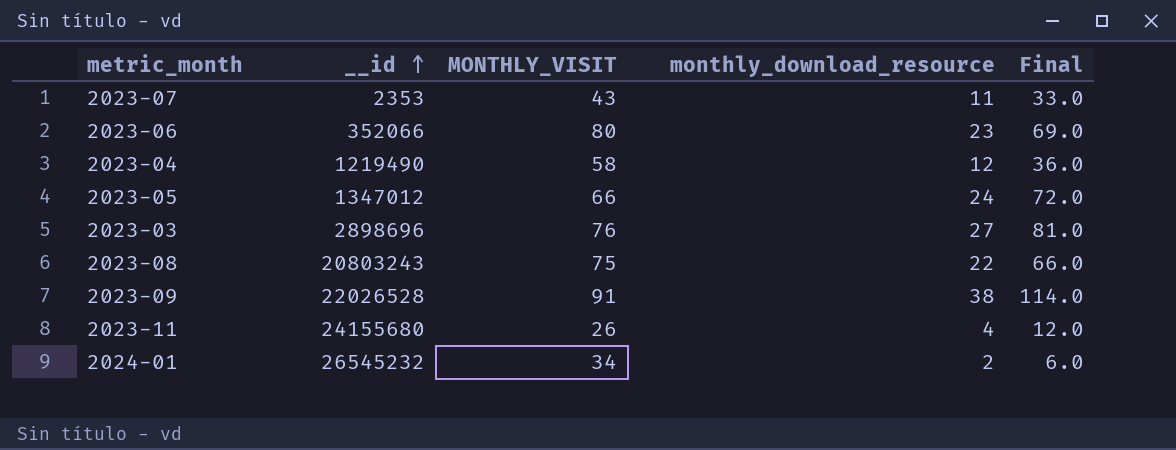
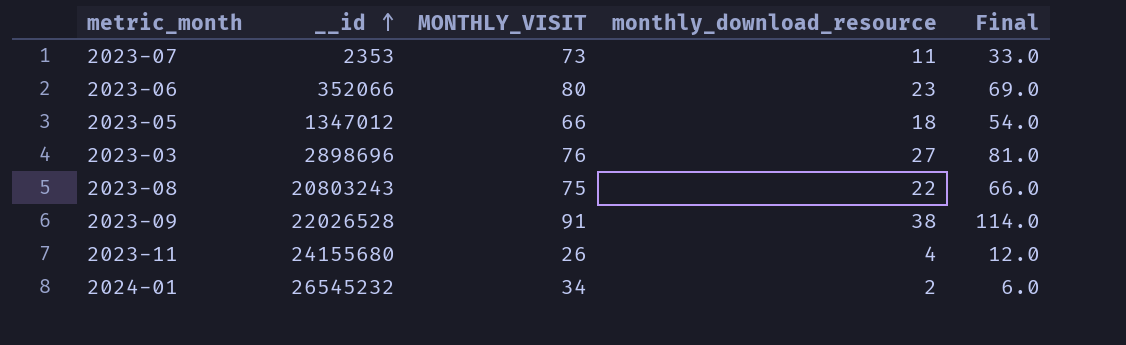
row 2023-04: 1219490 | 58 | 12 | 36.0 -> none
2023-07 | MONTHLY_VISIT: 43 -> 73
2023-05 | monthly_download_resource: 24 -> 18
2023-05 | Final: 72.0 -> 54.0

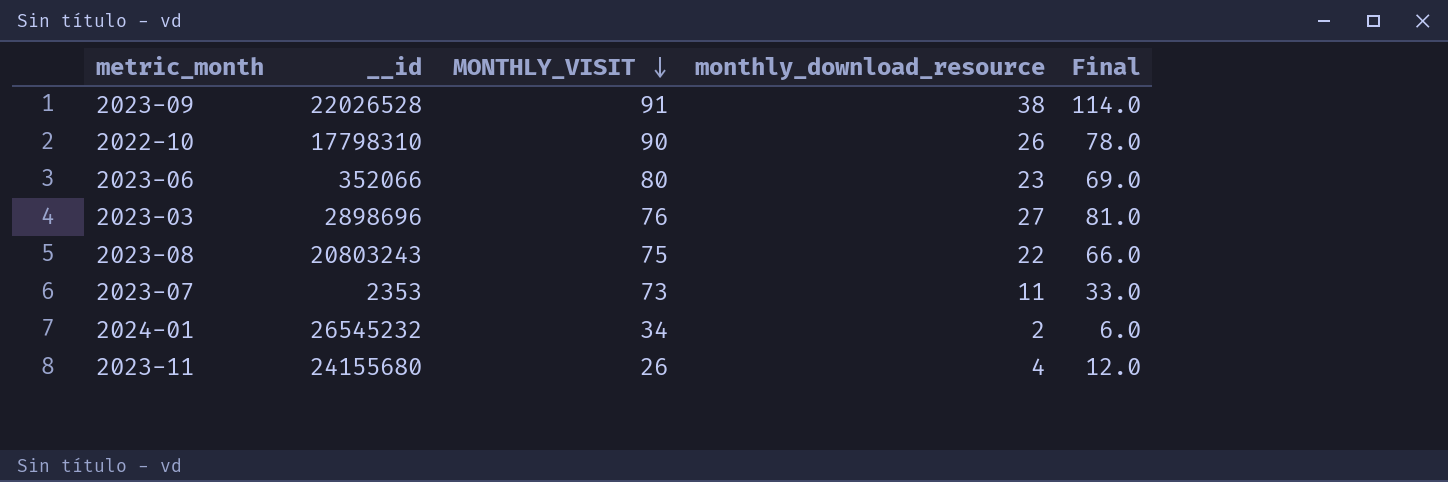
row order: __id ascending -> MONTHLY_VISIT descending
row 2023-05: 1347012 | 66 | 18 | 54.0 -> none
row 2022-10: none -> 17798310 | 90 | 26 | 78.0

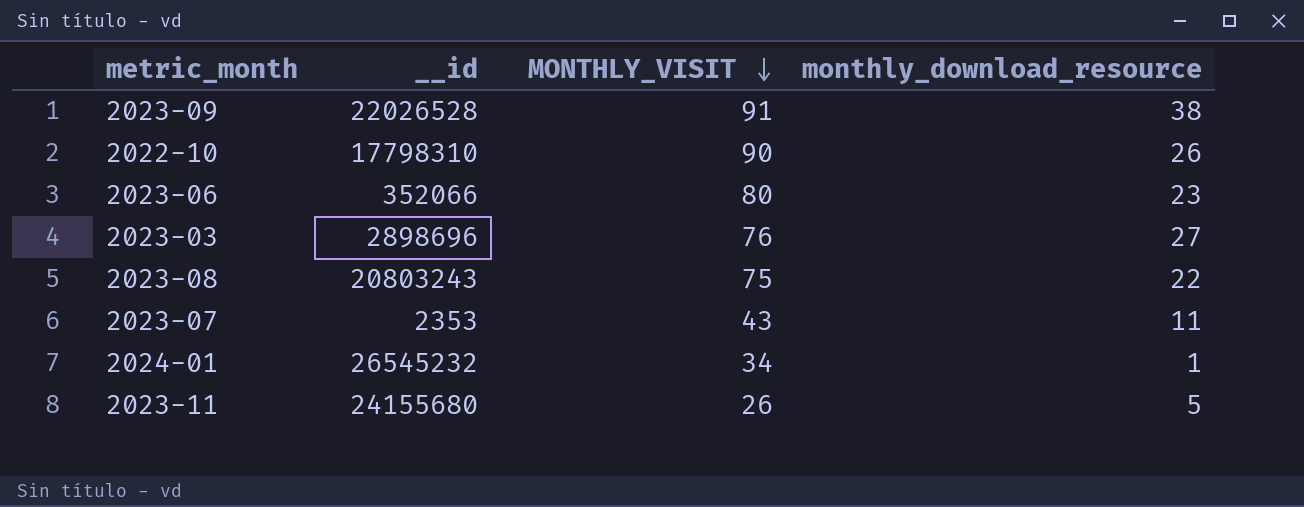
column Final | formula: [monthly_download_resource] * 3 -> none
2023-07 | MONTHLY_VISIT: 73 -> 43
2024-01 | monthly_download_resource: 2 -> 1
2023-11 | monthly_download_resource: 4 -> 5

